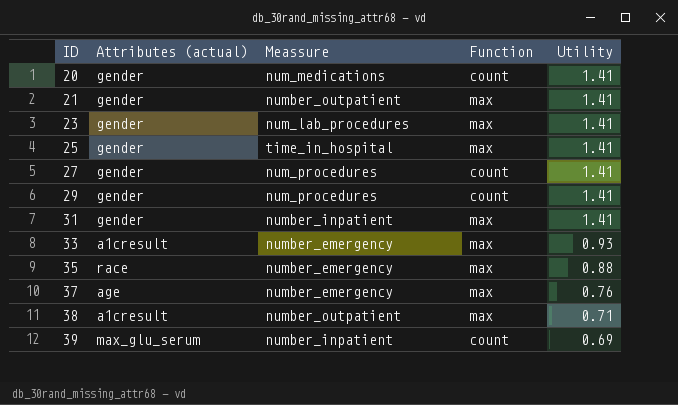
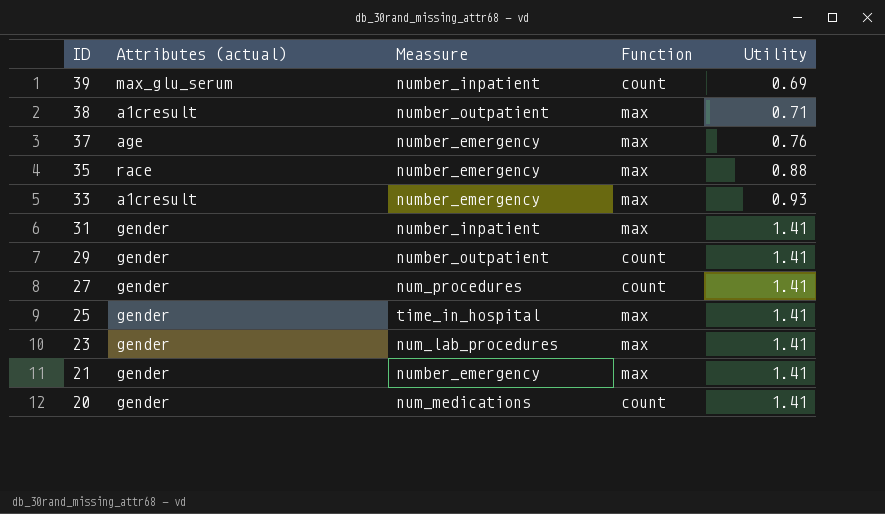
row order: ID ascending -> ID descending
29 | Meassure: num_procedures -> number_outpatient
21 | Meassure: number_outpatient -> number_emergency

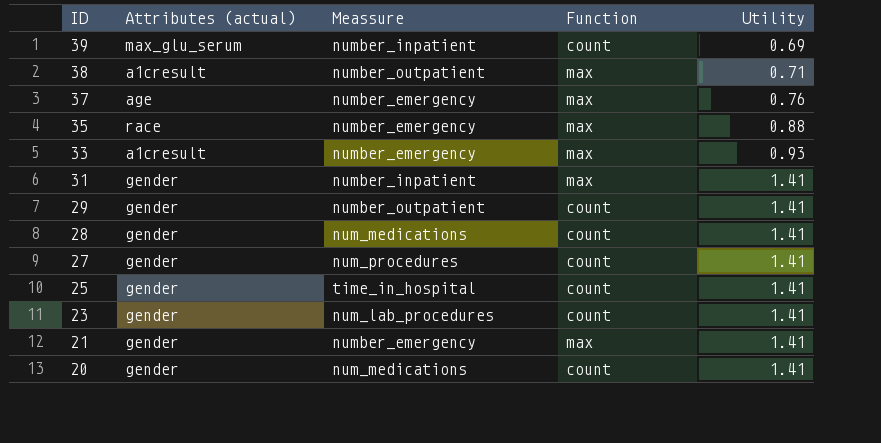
row 28: none -> gender | num_medications | count | 1.41
25 | Function: max -> count
23 | Function: max -> count

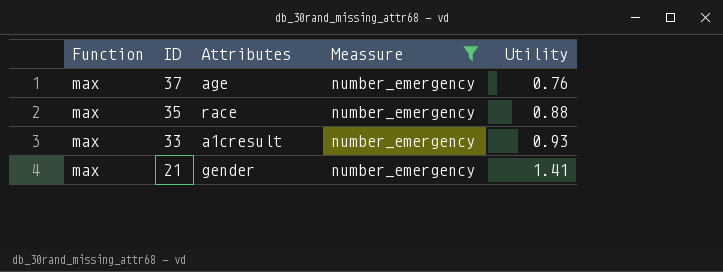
filter: none -> Meassure = number_emergency
column Function | position: 4 -> 1
column name: Attributes (actual) -> Attributes

